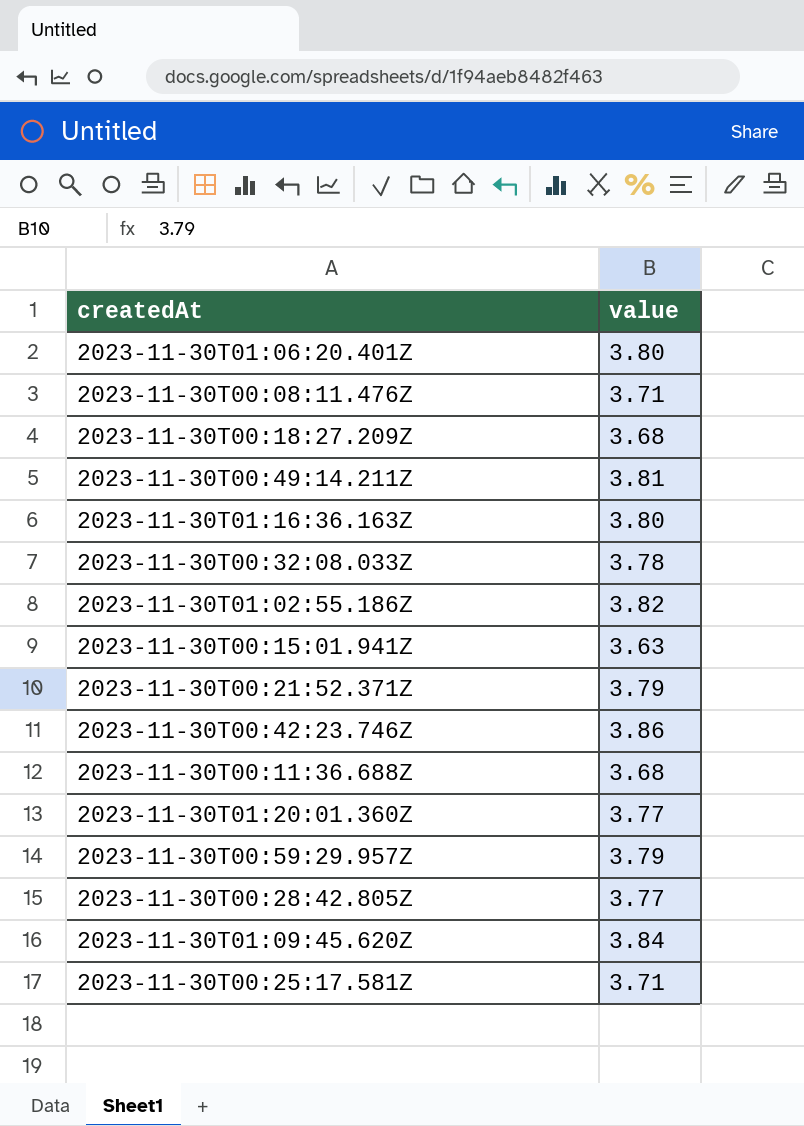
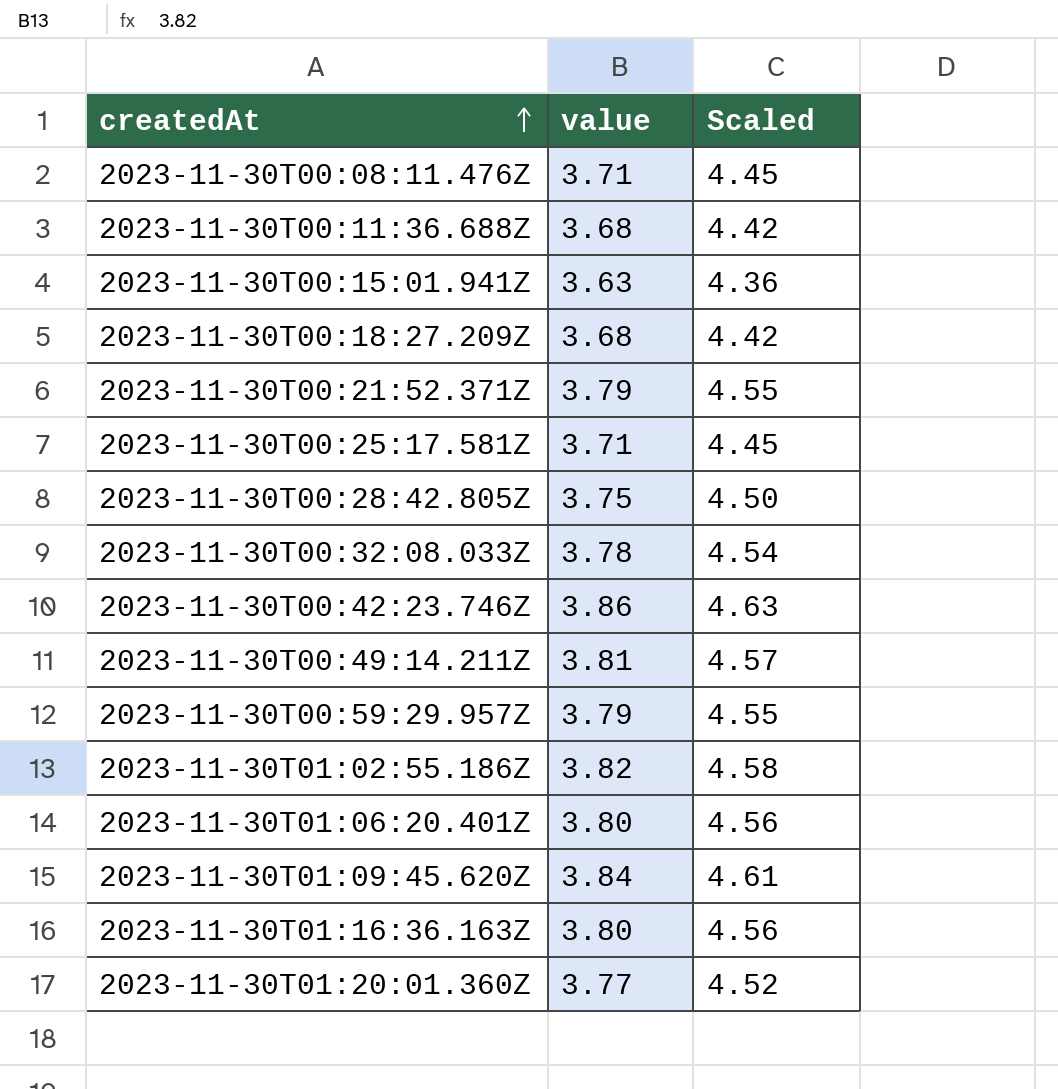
row order: none -> createdAt ascending
column Scaled | formula: none -> [value] * 1.2
2023-11-30T00:28:42.805Z | value: 3.77 -> 3.75

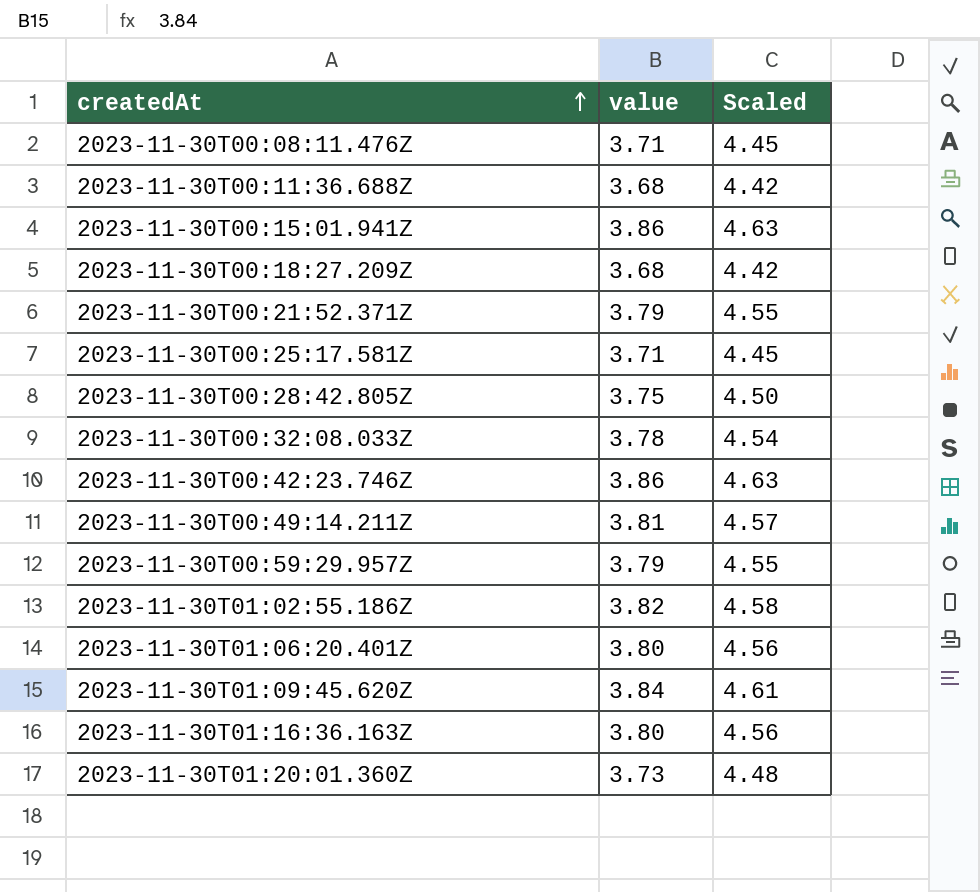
2023-11-30T00:15:01.941Z | value: 3.63 -> 3.86
2023-11-30T00:15:01.941Z | Scaled: 4.36 -> 4.63
2023-11-30T01:20:01.360Z | value: 3.77 -> 3.73
2023-11-30T01:20:01.360Z | Scaled: 4.52 -> 4.48

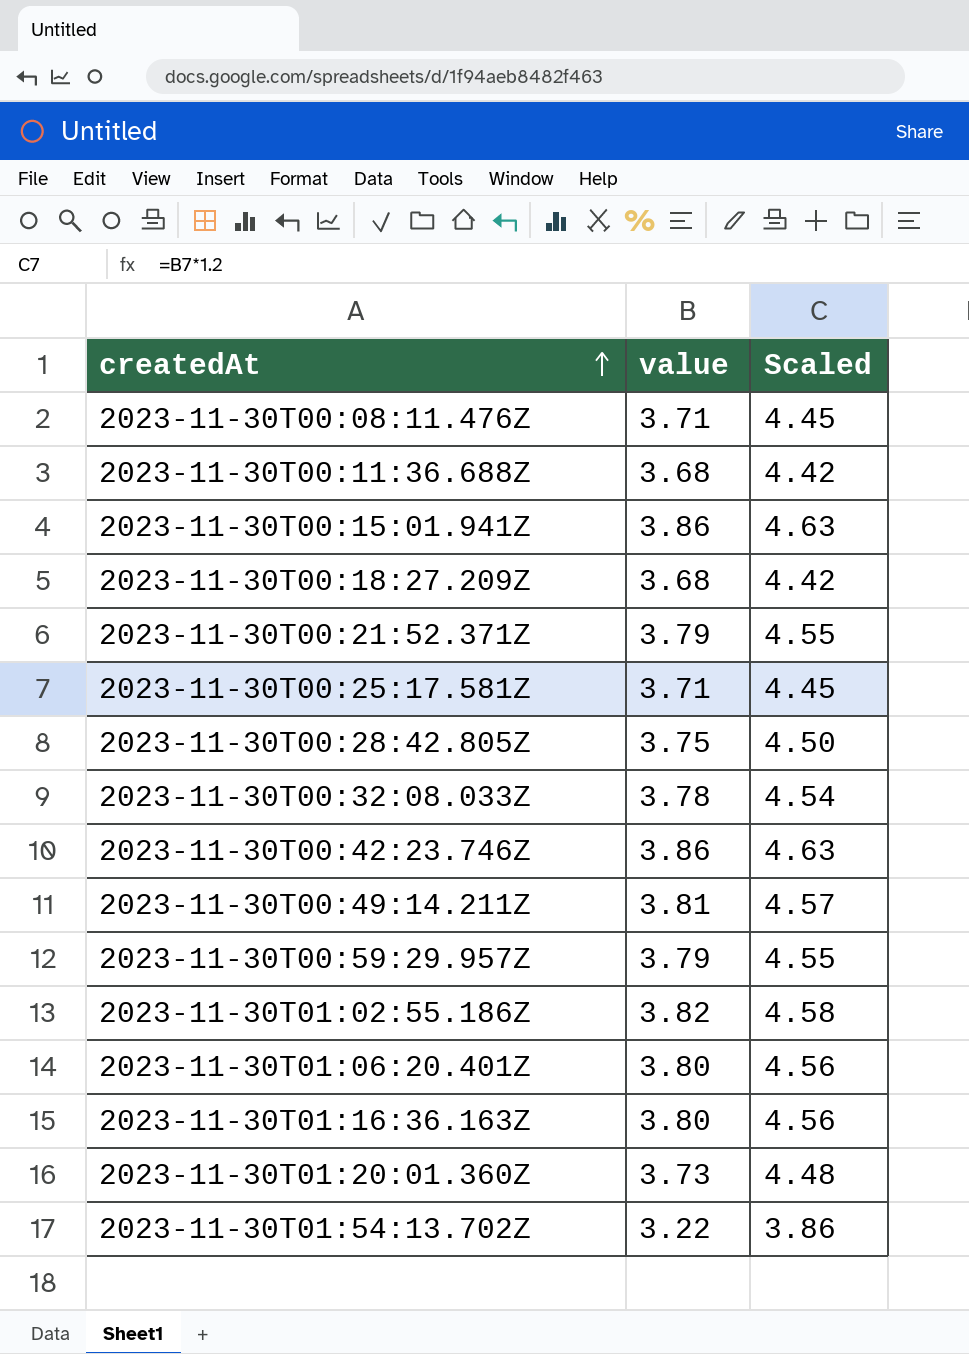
row 2023-11-30T01:09:45.620Z: 3.84 | 4.61 -> none
row 2023-11-30T01:54:13.702Z: none -> 3.22 | 3.86

